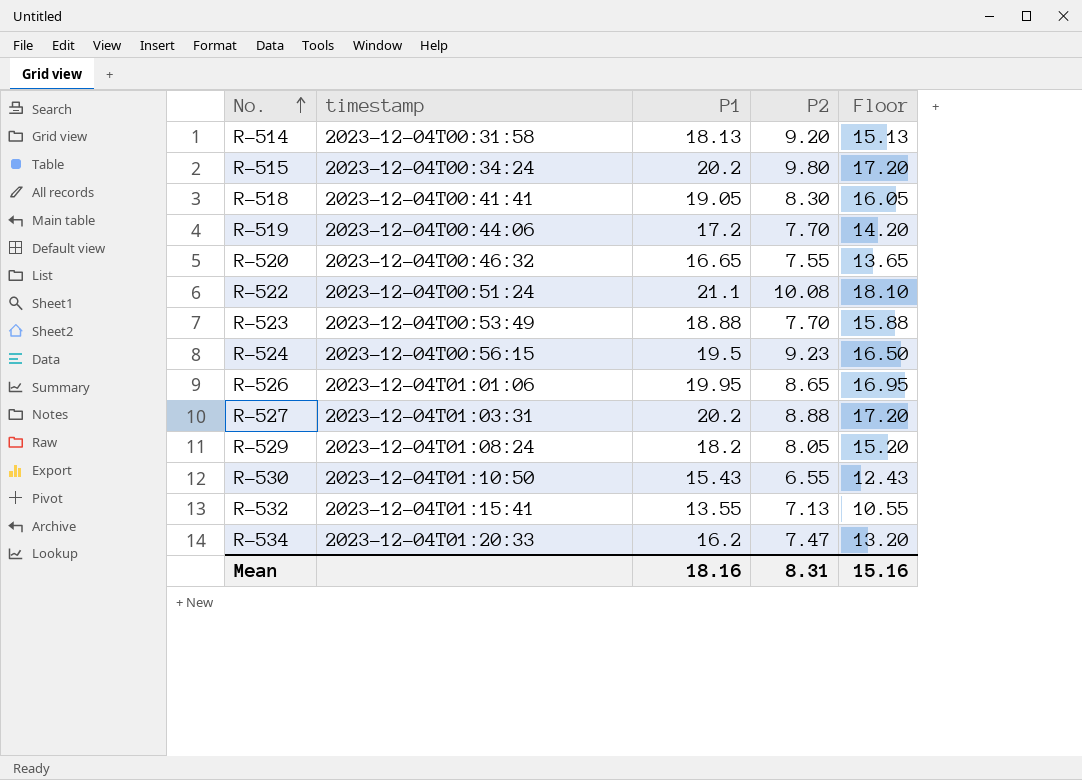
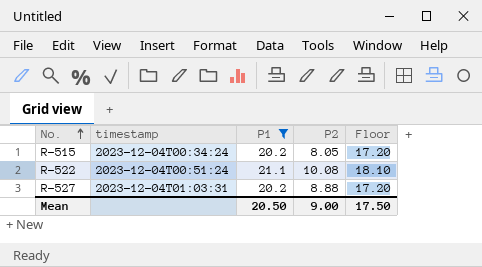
filter: none -> P1 >= 20.2
R-515 | P2: 9.80 -> 8.05
Mean | P1: 18.16 -> 20.50
Mean | P2: 8.31 -> 9.00
Mean | Floor: 15.16 -> 17.50

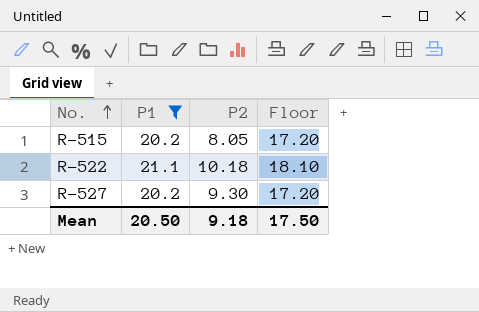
column timestamp | position: 2 -> none
R-522 | P2: 10.08 -> 10.18
R-527 | P2: 8.88 -> 9.30
Mean | P2: 9.00 -> 9.18

